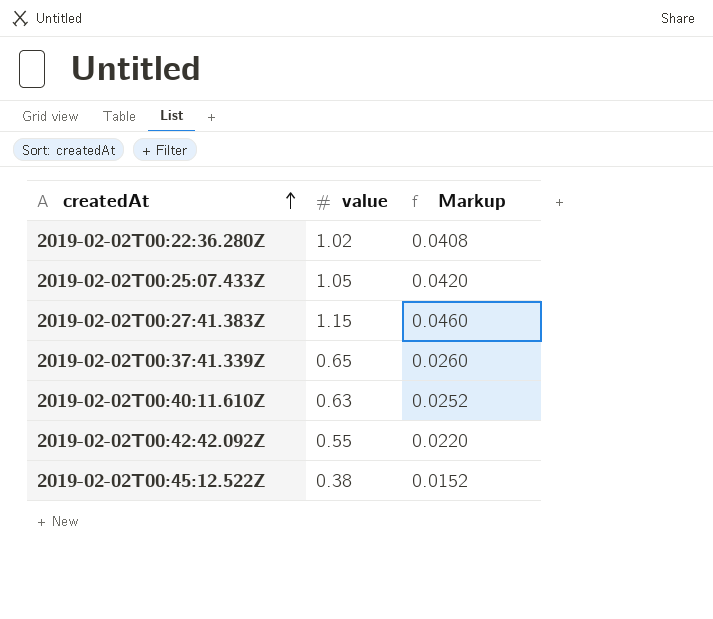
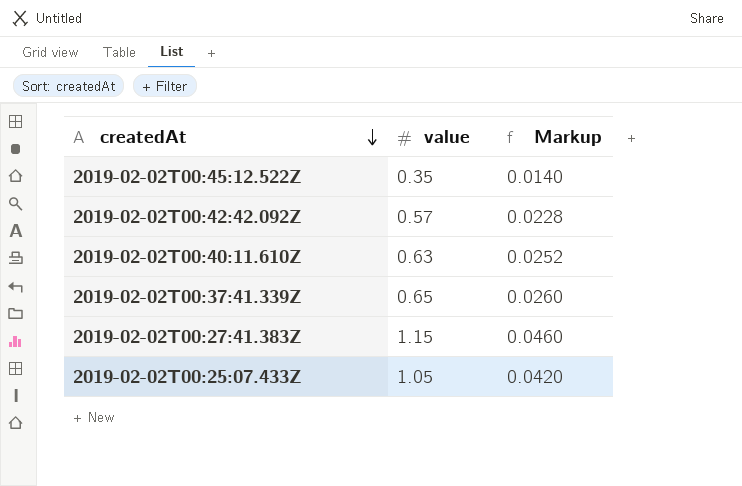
row order: createdAt ascending -> createdAt descending
row 2019-02-02T00:22:36.280Z: 1.02 | 0.0408 -> none
2019-02-02T00:45:12.522Z | value: 0.38 -> 0.35
2019-02-02T00:45:12.522Z | Markup: 0.0152 -> 0.0140
2019-02-02T00:42:42.092Z | value: 0.55 -> 0.57
2019-02-02T00:42:42.092Z | Markup: 0.0220 -> 0.0228

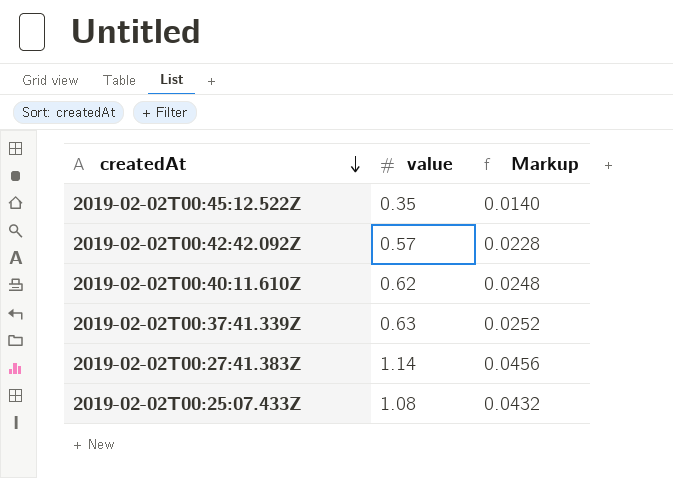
2019-02-02T00:40:11.610Z | value: 0.63 -> 0.62
2019-02-02T00:40:11.610Z | Markup: 0.0252 -> 0.0248
2019-02-02T00:37:41.339Z | value: 0.65 -> 0.63
2019-02-02T00:37:41.339Z | Markup: 0.0260 -> 0.0252
2019-02-02T00:27:41.383Z | value: 1.15 -> 1.14
2019-02-02T00:27:41.383Z | Markup: 0.0460 -> 0.0456
2019-02-02T00:25:07.433Z | value: 1.05 -> 1.08
2019-02-02T00:25:07.433Z | Markup: 0.0420 -> 0.0432

